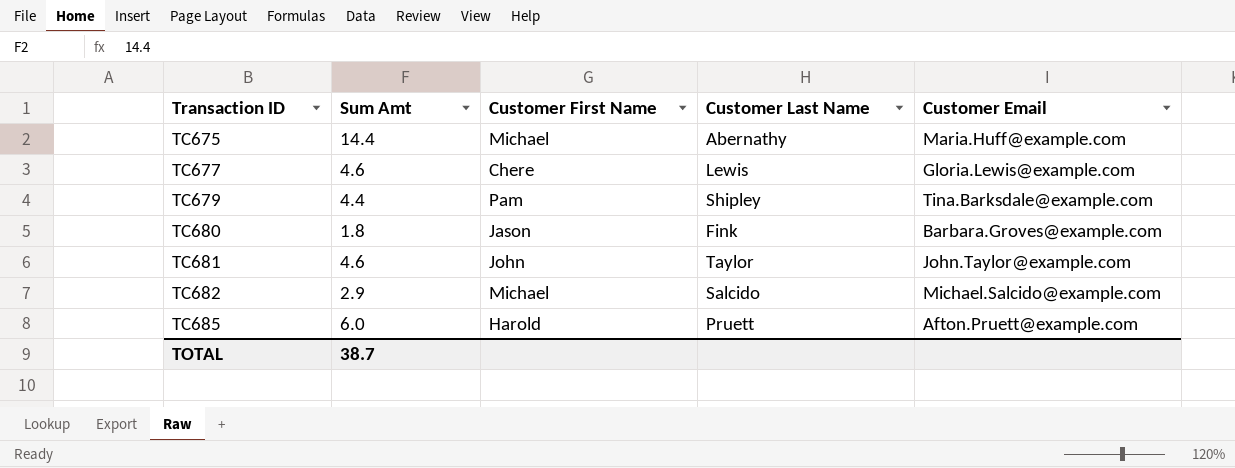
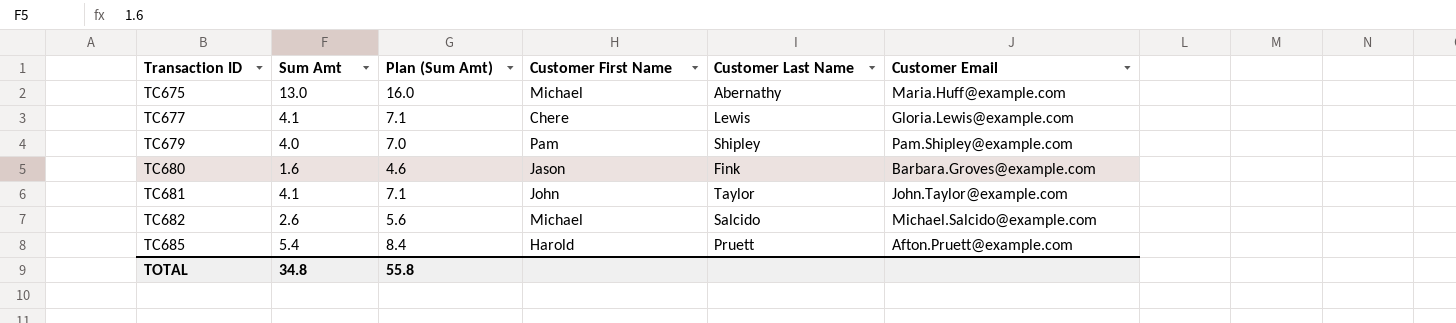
column Plan (Sum Amt) | formula: none -> [Sum Amt] + 3
TC675 | Sum Amt: 14.4 -> 13.0
TC677 | Sum Amt: 4.6 -> 4.1
TC679 | Sum Amt: 4.4 -> 4.0
TC679 | Customer Email: Tina.Barksdale@example.com -> Pam.Shipley@example.com
TC680 | Sum Amt: 1.8 -> 1.6
TC681 | Sum Amt: 4.6 -> 4.1
TC682 | Sum Amt: 2.9 -> 2.6
TC685 | Sum Amt: 6.0 -> 5.4
TOTAL | Sum Amt: 38.7 -> 34.8

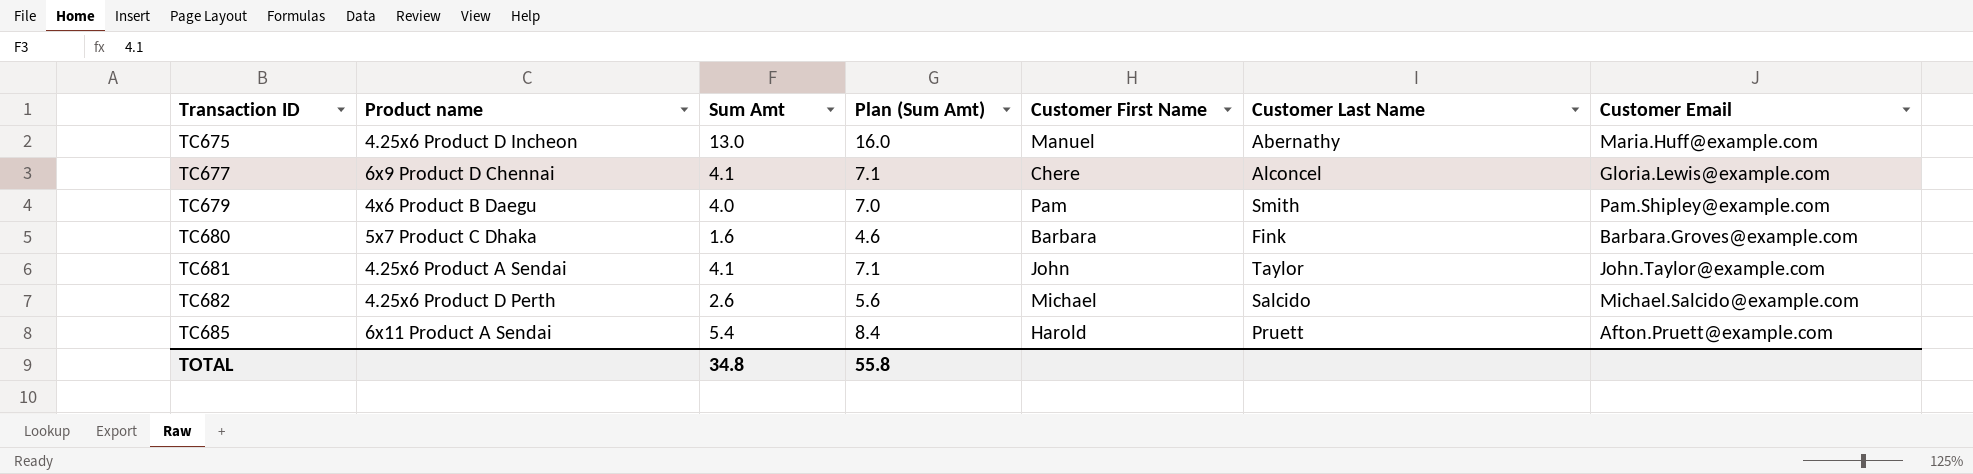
column Product name | position: none -> 2
TC675 | Customer First Name: Michael -> Manuel
TC677 | Customer Last Name: Lewis -> Alconcel
TC679 | Customer Last Name: Shipley -> Smith
TC680 | Customer First Name: Jason -> Barbara

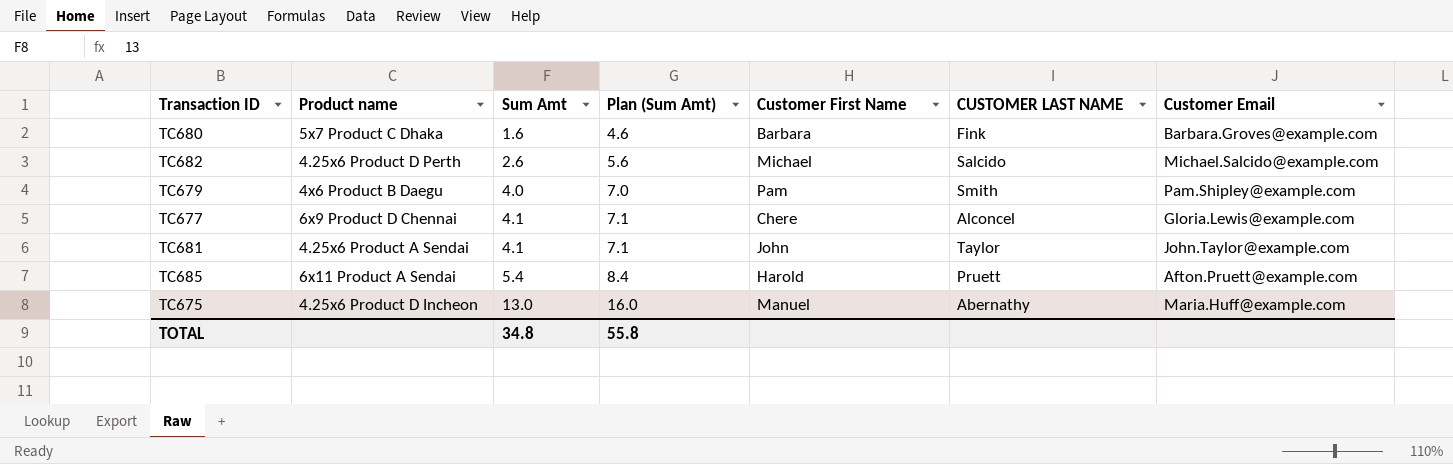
row order: Transaction ID ascending -> Sum Amt ascending
column name: Customer Last Name -> CUSTOMER LAST NAME

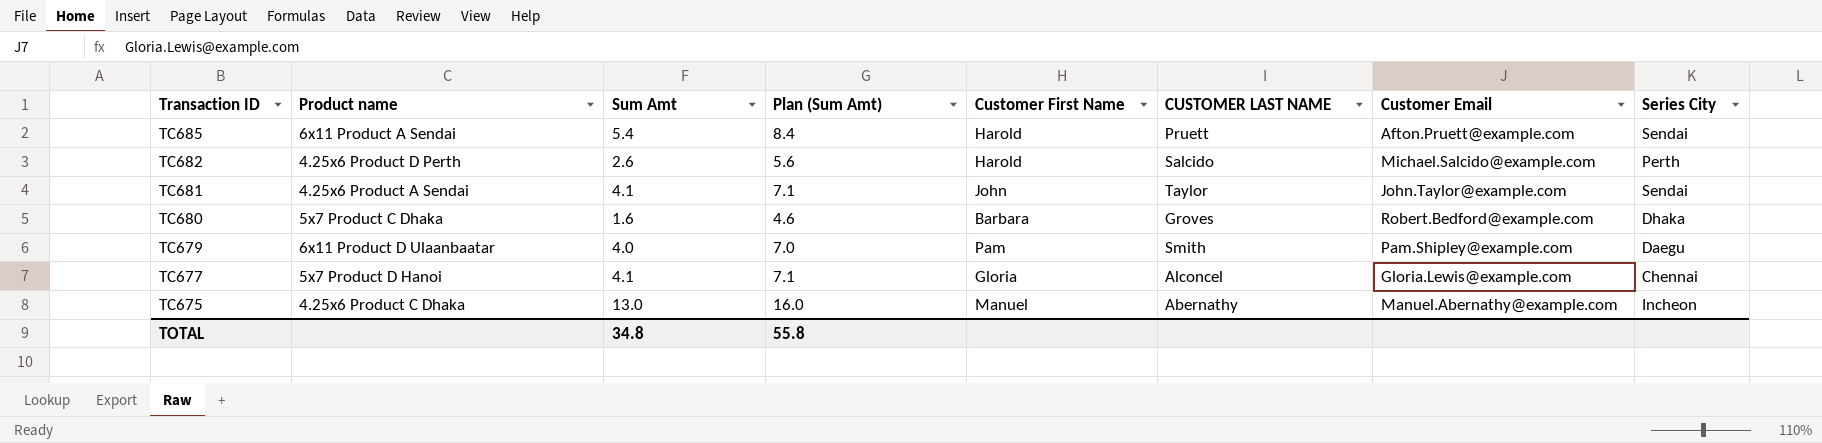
row order: Sum Amt ascending -> Transaction ID descending
column Series City | position: none -> 8
TC682 | Customer First Name: Michael -> Harold
TC680 | CUSTOMER LAST NAME: Fink -> Groves
TC680 | Customer Email: Barbara.Groves@example.com -> Robert.Bedford@example.com
TC679 | Product name: 4x6 Product B Daegu -> 6x11 Product D Ulaanbaatar
TC677 | Product name: 6x9 Product D Chennai -> 5x7 Product D Hanoi
TC677 | Customer First Name: Chere -> Gloria
TC675 | Product name: 4.25x6 Product D Incheon -> 4.25x6 Product C Dhaka
TC675 | Customer Email: Maria.Huff@example.com -> Manuel.Abernathy@example.com

